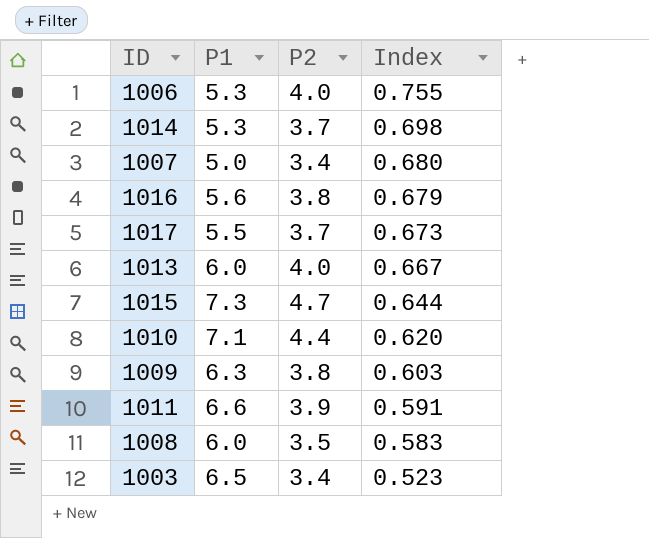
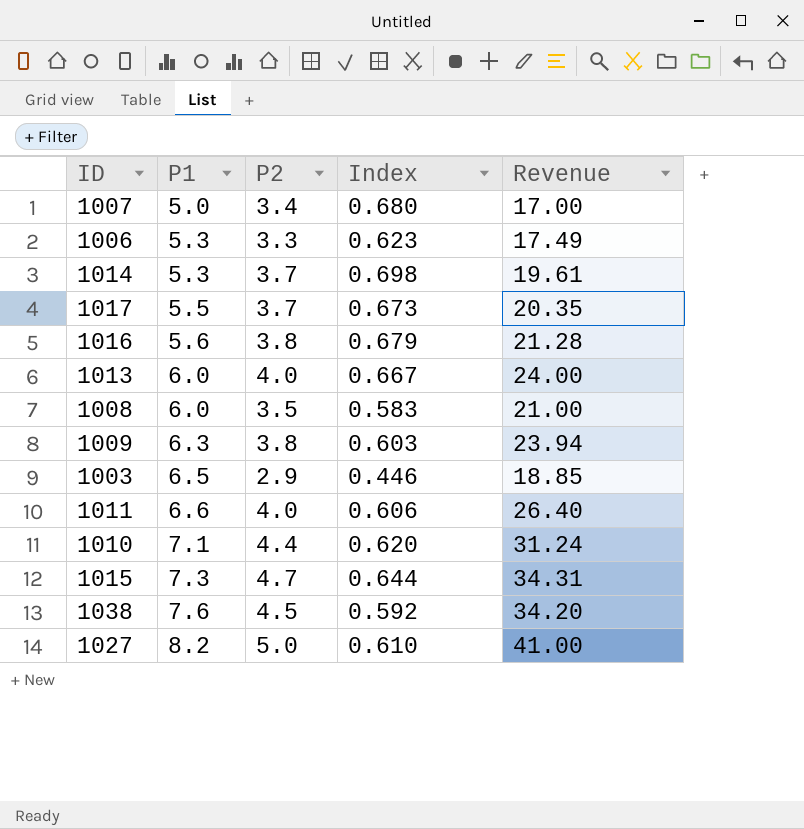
row order: Index descending -> P1 ascending
column Revenue | formula: none -> [P1] * [P2]
1006 | P2: 4.0 -> 3.3
1006 | Index: 0.755 -> 0.623
1003 | P2: 3.4 -> 2.9
1003 | Index: 0.523 -> 0.446
1011 | P2: 3.9 -> 4.0
1011 | Index: 0.591 -> 0.606
row 1038: none -> 7.6 | 4.5 | 0.592 | 34.20
row 1027: none -> 8.2 | 5.0 | 0.610 | 41.00

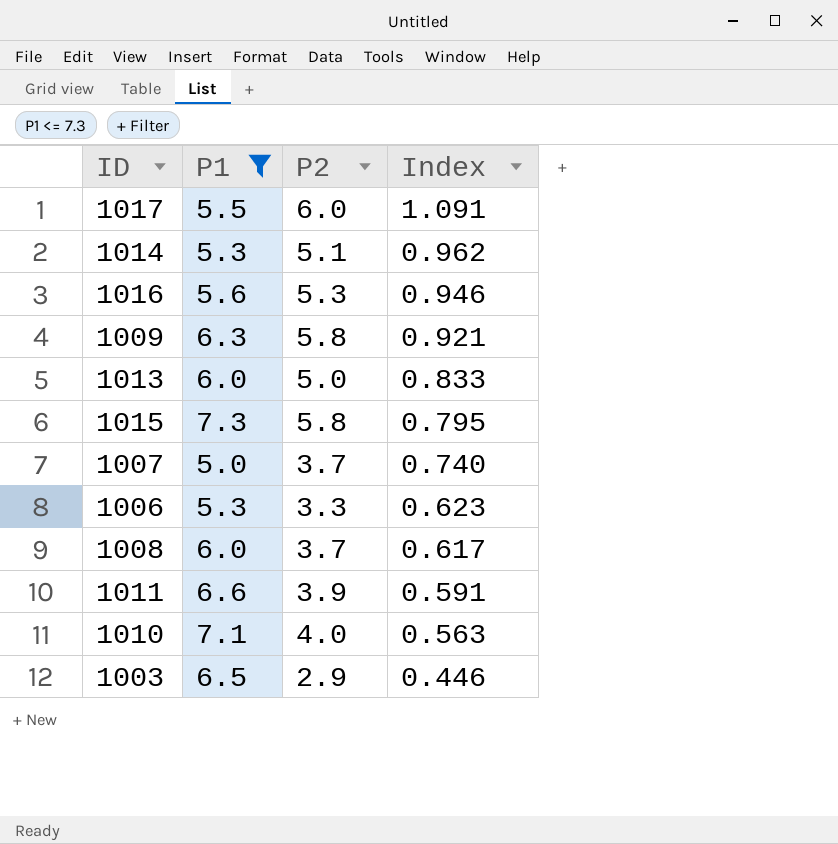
filter: none -> P1 <= 7.3
row order: P1 ascending -> Index descending
column Revenue | formula: [P1] * [P2] -> none
1017 | P2: 3.7 -> 6.0
1017 | Index: 0.673 -> 1.091
1014 | P2: 3.7 -> 5.1
1014 | Index: 0.698 -> 0.962
1016 | P2: 3.8 -> 5.3
1016 | Index: 0.679 -> 0.946
1009 | P2: 3.8 -> 5.8
1009 | Index: 0.603 -> 0.921
1013 | P2: 4.0 -> 5.0
1013 | Index: 0.667 -> 0.833
1015 | P2: 4.7 -> 5.8
1015 | Index: 0.644 -> 0.795
1007 | P2: 3.4 -> 3.7
1007 | Index: 0.680 -> 0.740
1008 | P2: 3.5 -> 3.7
1008 | Index: 0.583 -> 0.617
1011 | P2: 4.0 -> 3.9
1011 | Index: 0.606 -> 0.591
1010 | P2: 4.4 -> 4.0
1010 | Index: 0.620 -> 0.563

